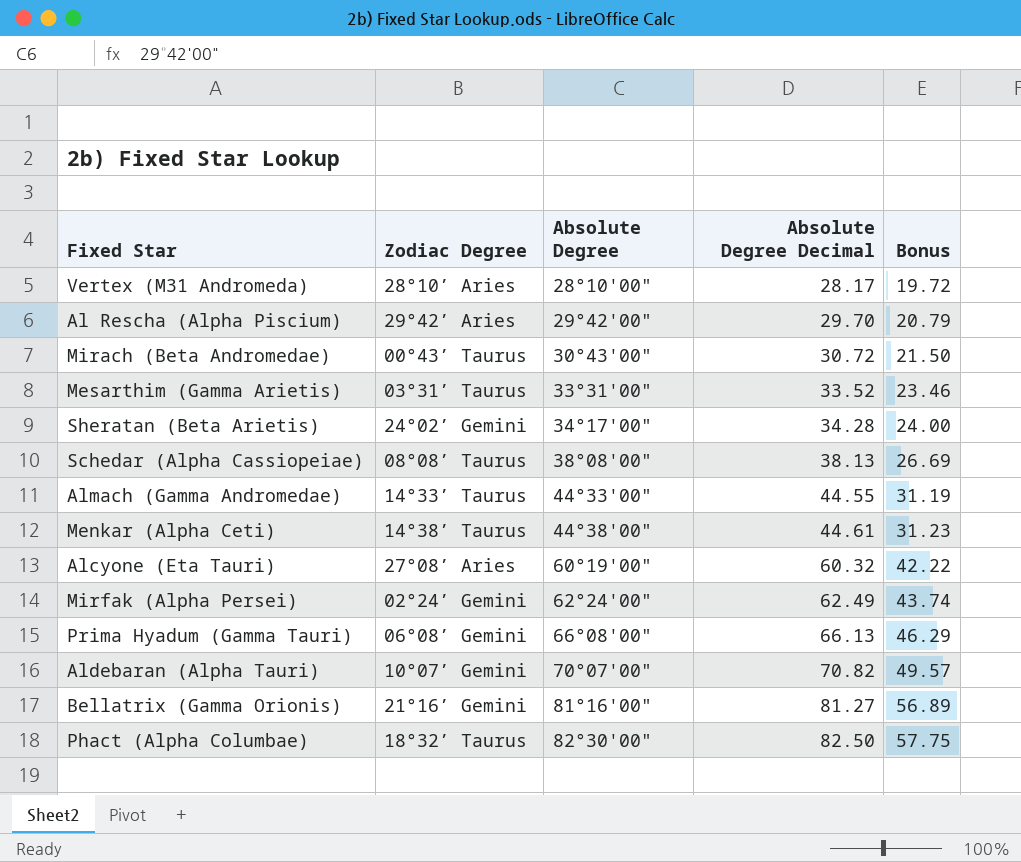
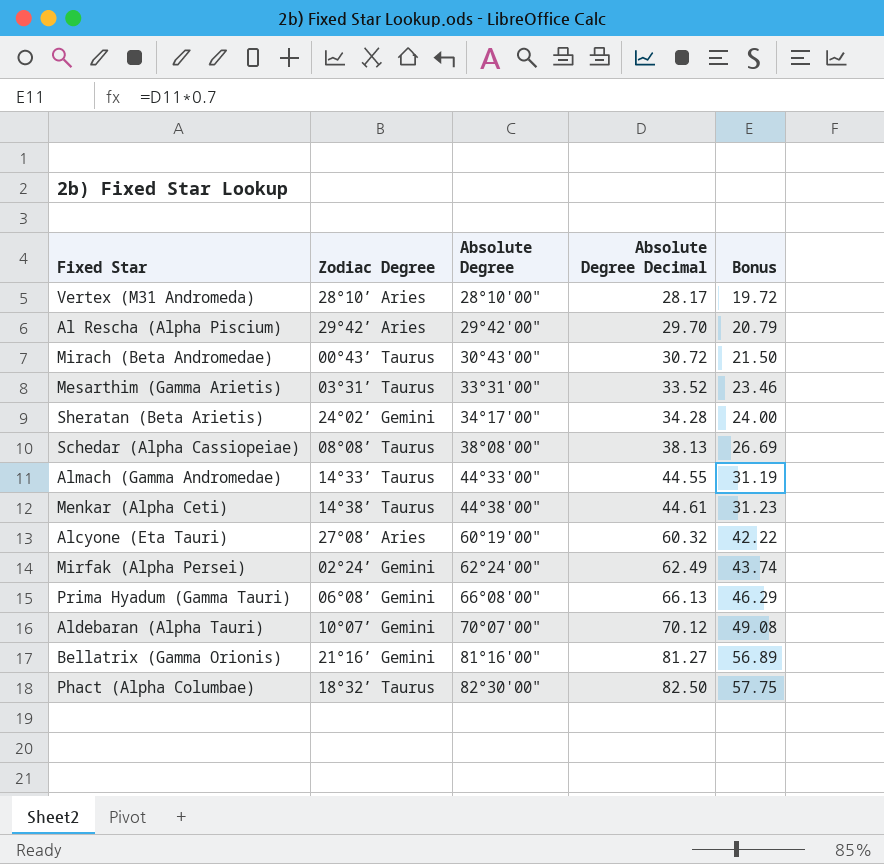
Aldebaran (Alpha Tauri) | Absolute Degree Decimal: 70.82 -> 70.12
Aldebaran (Alpha Tauri) | Bonus: 49.57 -> 49.08

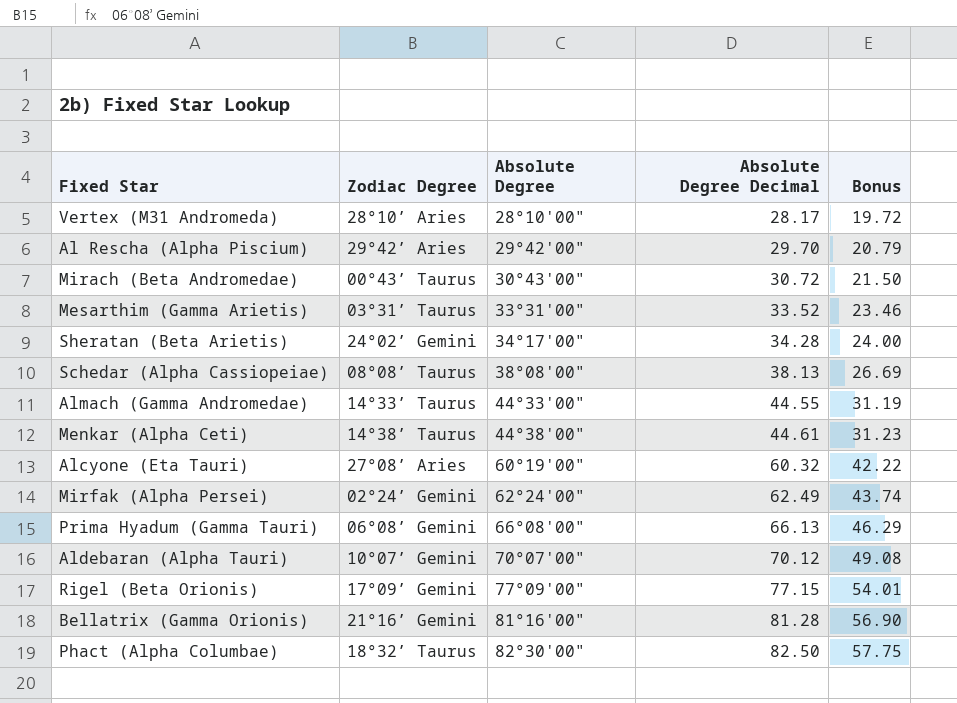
row Rigel (Beta Orionis): none -> 17°09’ Gemini | 77°09'00" | 77.15 | 54.01
Bellatrix (Gamma Orionis) | Absolute Degree Decimal: 81.27 -> 81.28
Bellatrix (Gamma Orionis) | Bonus: 56.89 -> 56.90

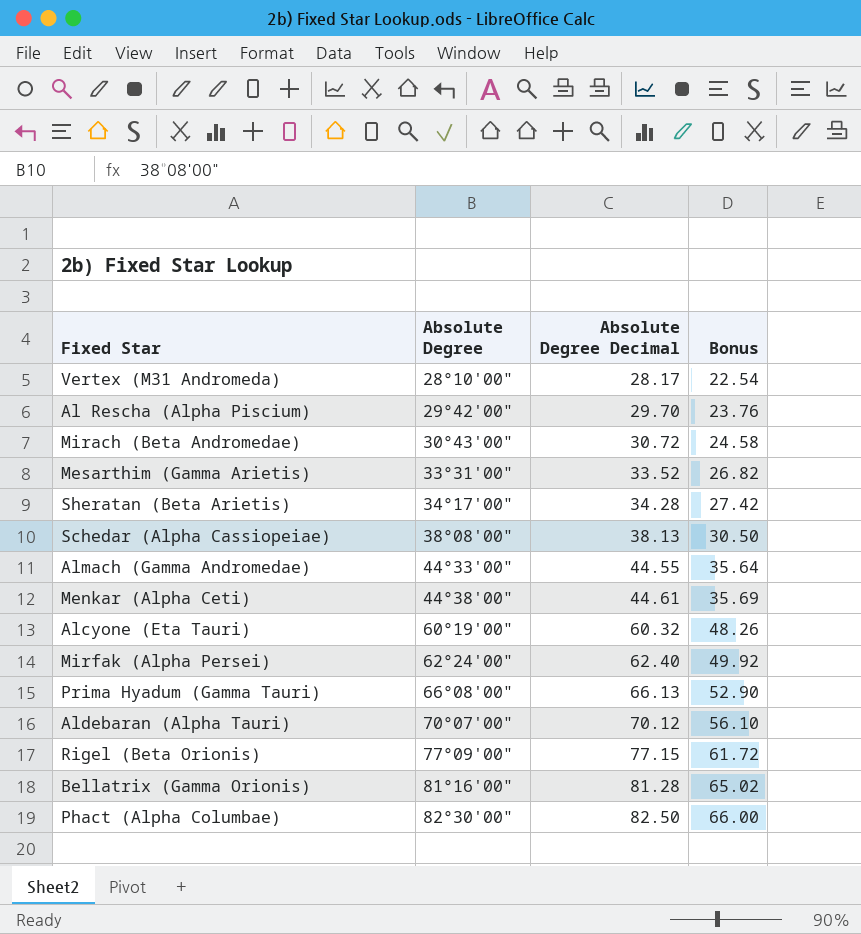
column Zodiac Degree | position: 2 -> none
column Bonus | formula: [Absolute Degree Decimal] * 0.7 -> [Absolute Degree Decimal] * 0.8
Mirfak (Alpha Persei) | Absolute Degree Decimal: 62.49 -> 62.40

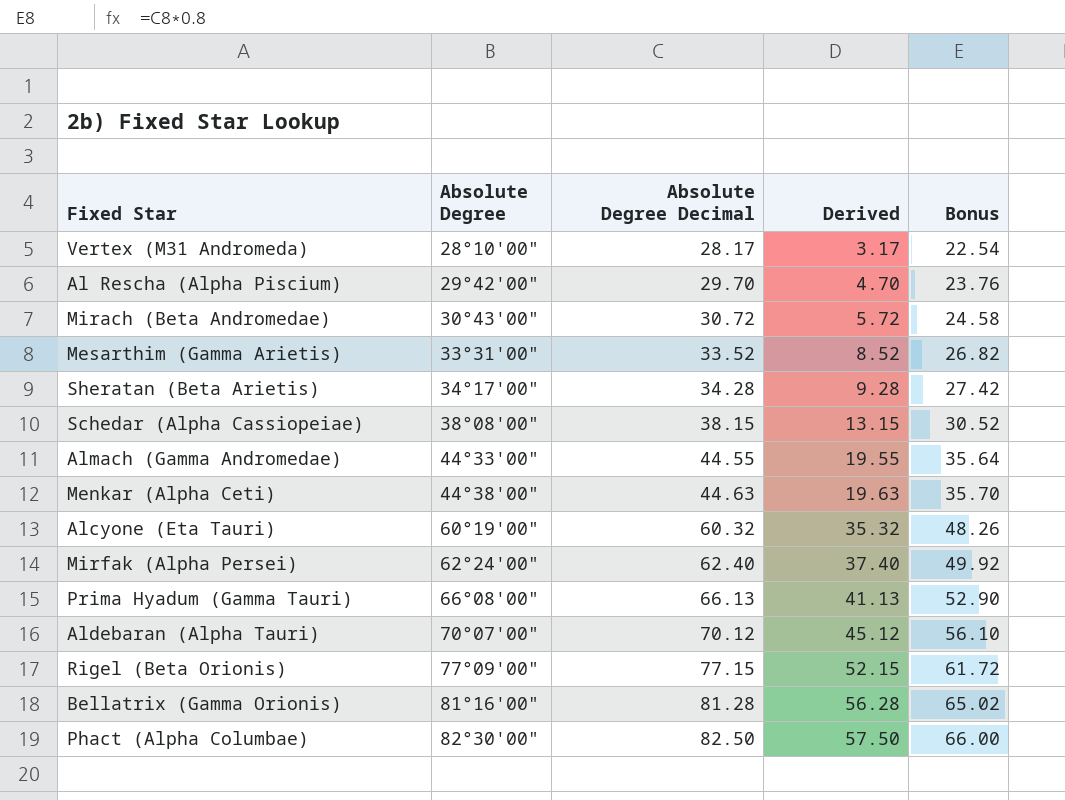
column Derived | formula: none -> [Absolute Degree Decimal] - 25
Schedar (Alpha Cassiopeiae) | Absolute Degree Decimal: 38.13 -> 38.15
Schedar (Alpha Cassiopeiae) | Bonus: 30.50 -> 30.52
Menkar (Alpha Ceti) | Absolute Degree Decimal: 44.61 -> 44.63
Menkar (Alpha Ceti) | Bonus: 35.69 -> 35.70

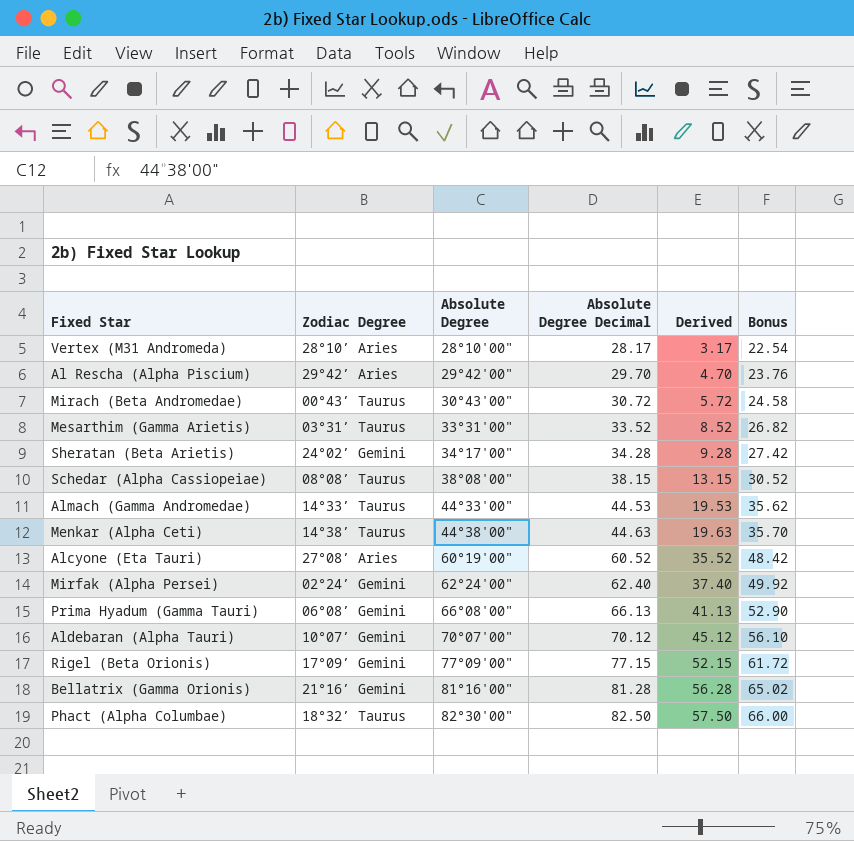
column Zodiac Degree | position: none -> 2
Almach (Gamma Andromedae) | Absolute Degree Decimal: 44.55 -> 44.53
Almach (Gamma Andromedae) | Derived: 19.55 -> 19.53
Almach (Gamma Andromedae) | Bonus: 35.64 -> 35.62
Alcyone (Eta Tauri) | Absolute Degree Decimal: 60.32 -> 60.52
Alcyone (Eta Tauri) | Derived: 35.32 -> 35.52
Alcyone (Eta Tauri) | Bonus: 48.26 -> 48.42

